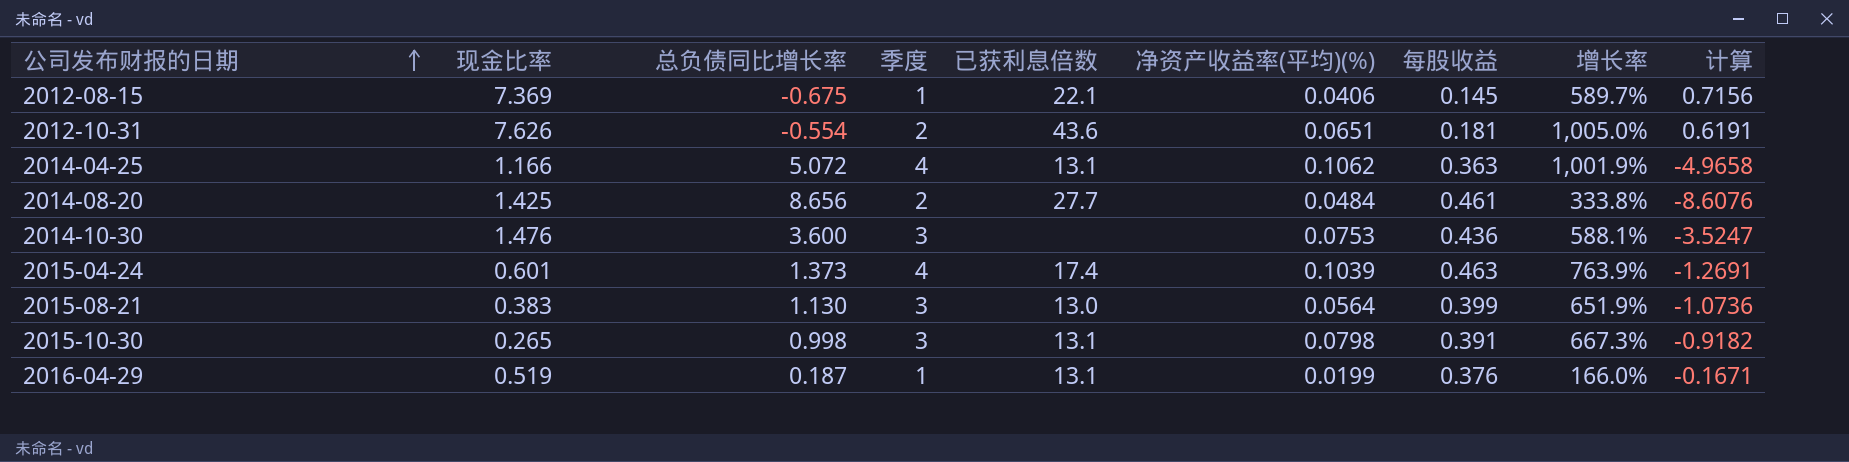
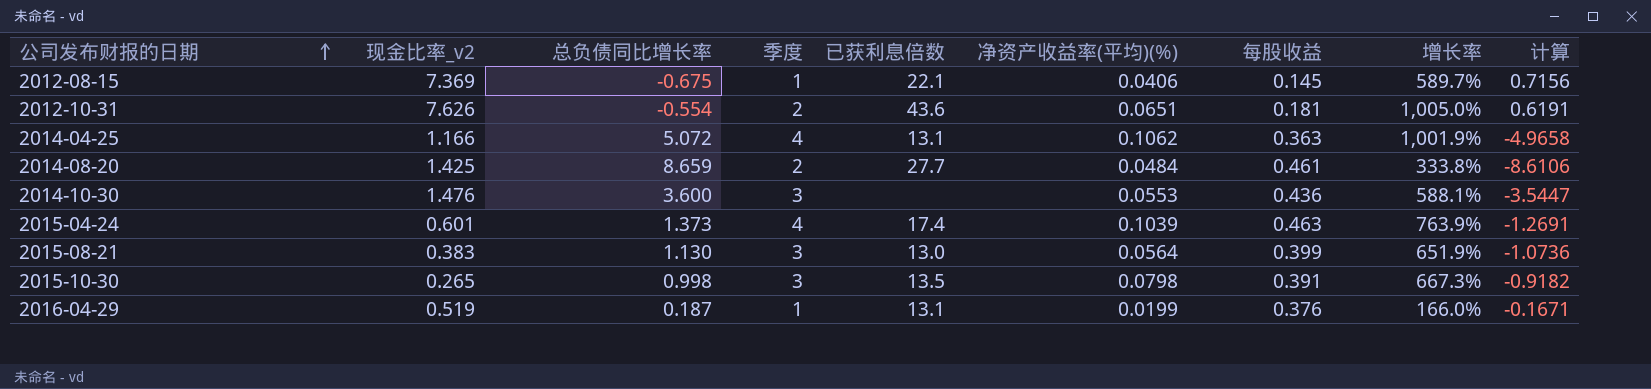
column name: 现金比率 -> 现金比率_v2
2014-08-20 | 总负债同比增长率: 8.656 -> 8.659
2014-08-20 | 计算: -8.6076 -> -8.6106
2014-10-30 | 净资产收益率(平均)(%): 0.0753 -> 0.0553
2014-10-30 | 计算: -3.5247 -> -3.5447
2015-10-30 | 已获利息倍数: 13.1 -> 13.5

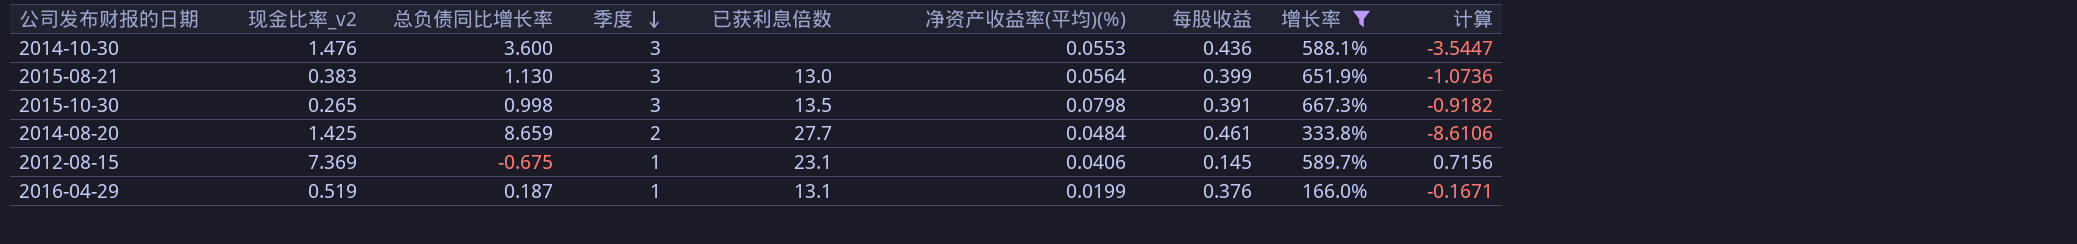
filter: none -> 增长率 <= 667.3%
row order: 公司发布财报的日期 ascending -> 季度 descending
2012-08-15 | 已获利息倍数: 22.1 -> 23.1

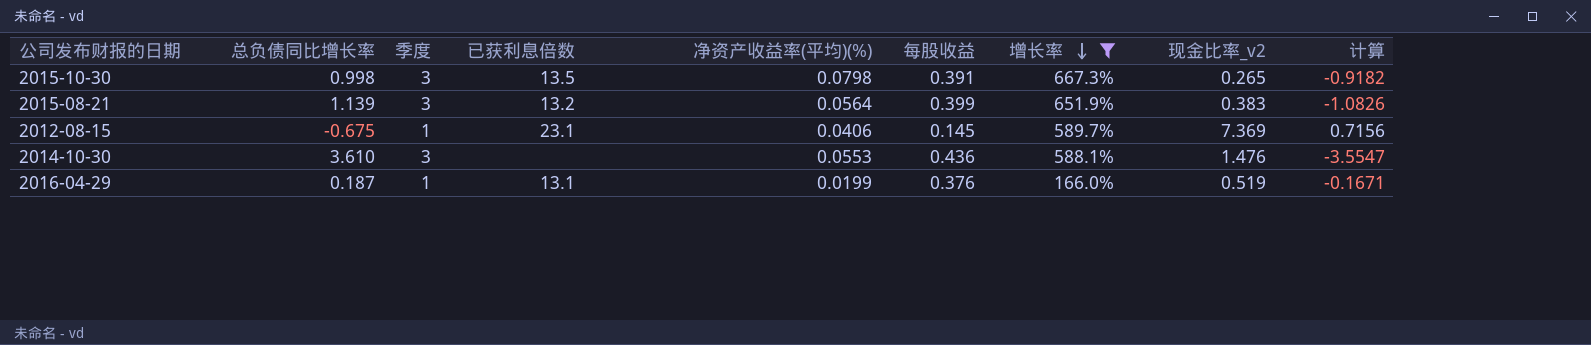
row order: 季度 descending -> 增长率 descending
column 现金比率_v2 | position: 2 -> 8
row 2014-08-20: 1.425 | 8.659 | 2 | 27.7 | 0.0484 | 0.461 | 333.8% | -8.6106 -> none
2015-08-21 | 总负债同比增长率: 1.130 -> 1.139
2015-08-21 | 已获利息倍数: 13.0 -> 13.2
2015-08-21 | 计算: -1.0736 -> -1.0826
2014-10-30 | 总负债同比增长率: 3.600 -> 3.610
2014-10-30 | 计算: -3.5447 -> -3.5547

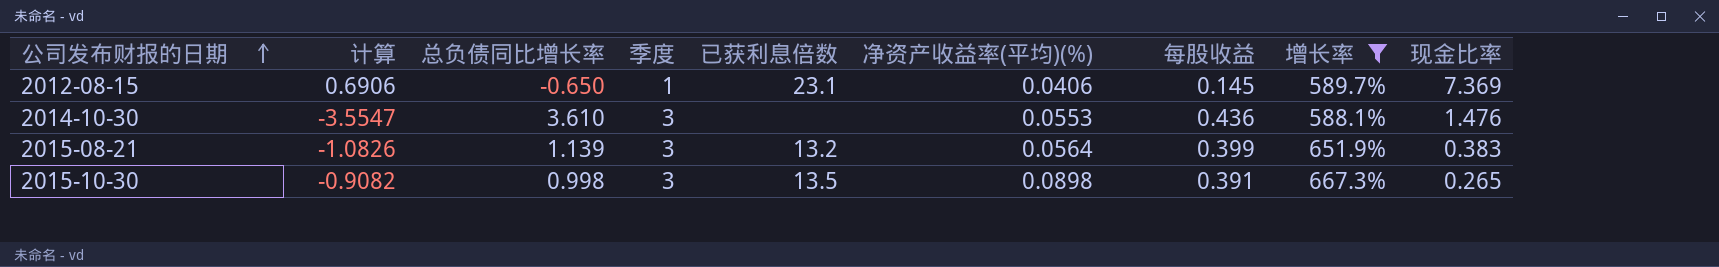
row order: 增长率 descending -> 公司发布财报的日期 ascending
column 计算 | position: 9 -> 2
column name: 现金比率_v2 -> 现金比率
row 2016-04-29: 0.187 | 1 | 13.1 | 0.0199 | 0.376 | 166.0% | 0.519 | -0.1671 -> none
2012-08-15 | 计算: 0.7156 -> 0.6906
2012-08-15 | 总负债同比增长率: -0.675 -> -0.650
2015-10-30 | 计算: -0.9182 -> -0.9082
2015-10-30 | 净资产收益率(平均)(%): 0.0798 -> 0.0898

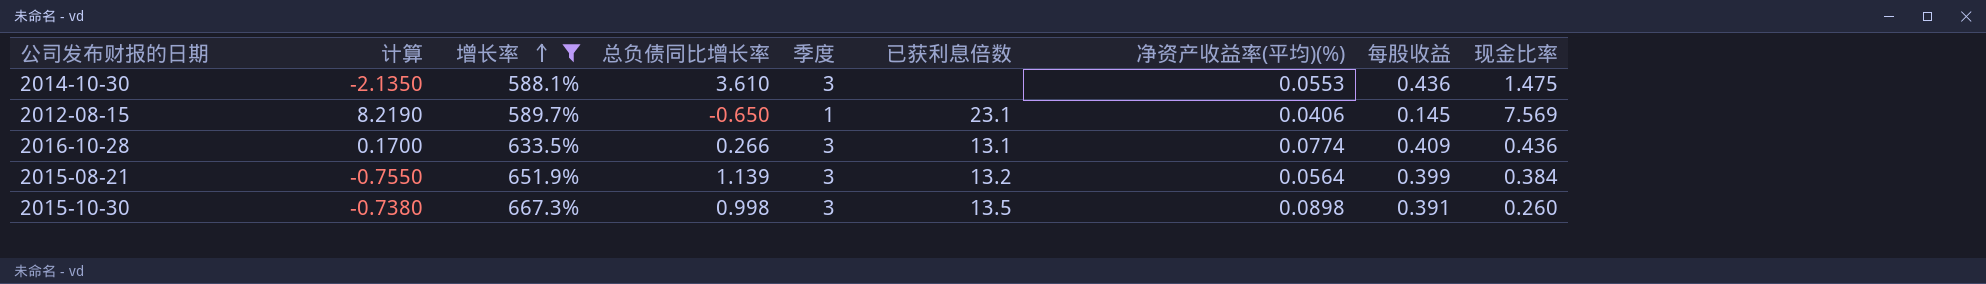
row order: 公司发布财报的日期 ascending -> 增长率 ascending
column 计算 | formula: [净资产收益率(平均)(%)] - [总负债同比增长率] -> [现金比率] - [总负债同比增长率]
column 增长率 | position: 8 -> 3
2014-10-30 | 现金比率: 1.476 -> 1.475
2012-08-15 | 现金比率: 7.369 -> 7.569
row 2016-10-28: none -> 0.1700 | 633.5% | 0.266 | 3 | 13.1 | 0.0774 | 0.409 | 0.436
2015-08-21 | 现金比率: 0.383 -> 0.384
2015-10-30 | 现金比率: 0.265 -> 0.260

